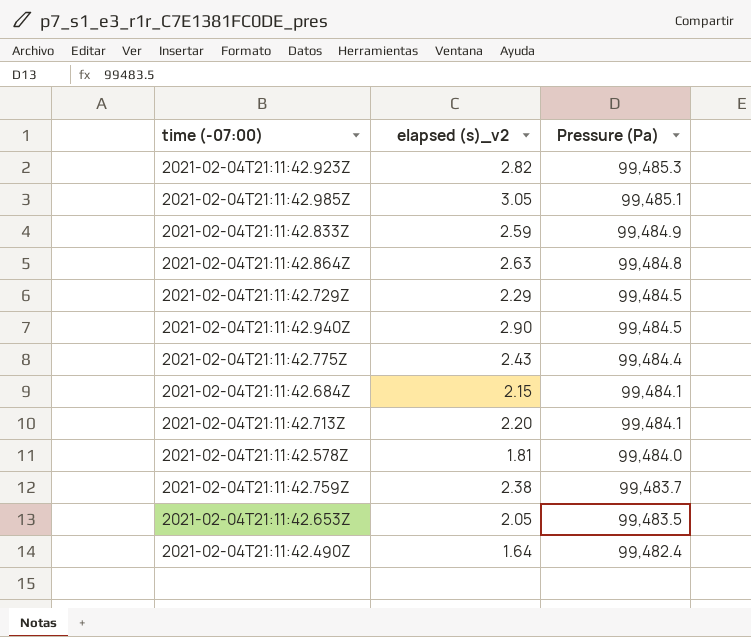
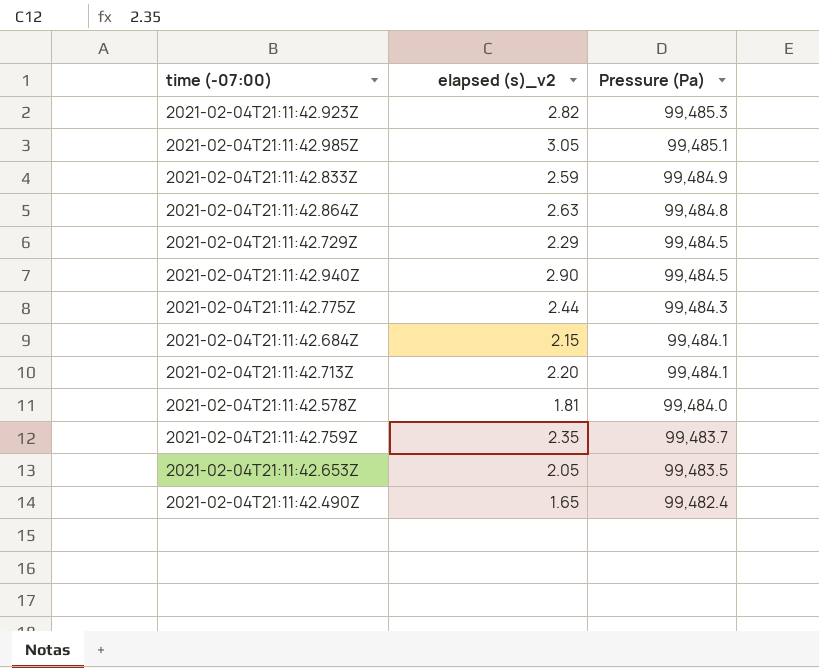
2021-02-04T21:11:42.775Z | elapsed (s)_v2: 2.43 -> 2.44
2021-02-04T21:11:42.775Z | Pressure (Pa): 99,484.4 -> 99,484.3
2021-02-04T21:11:42.759Z | elapsed (s)_v2: 2.38 -> 2.35
2021-02-04T21:11:42.490Z | elapsed (s)_v2: 1.64 -> 1.65

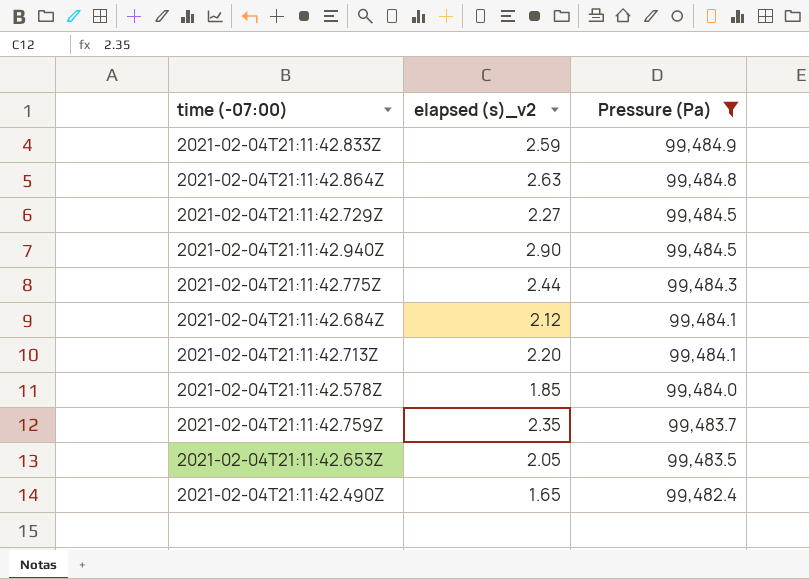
filter: none -> Pressure (Pa) <= 99,484.9
2021-02-04T21:11:42.729Z | elapsed (s)_v2: 2.29 -> 2.27
2021-02-04T21:11:42.684Z | elapsed (s)_v2: 2.15 -> 2.12
2021-02-04T21:11:42.578Z | elapsed (s)_v2: 1.81 -> 1.85

